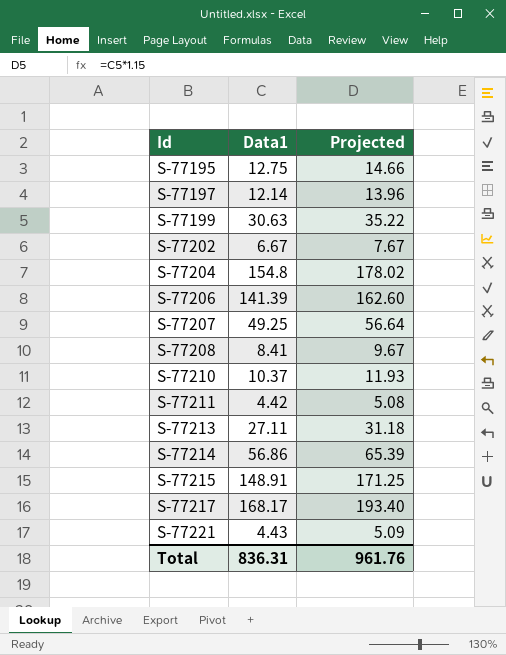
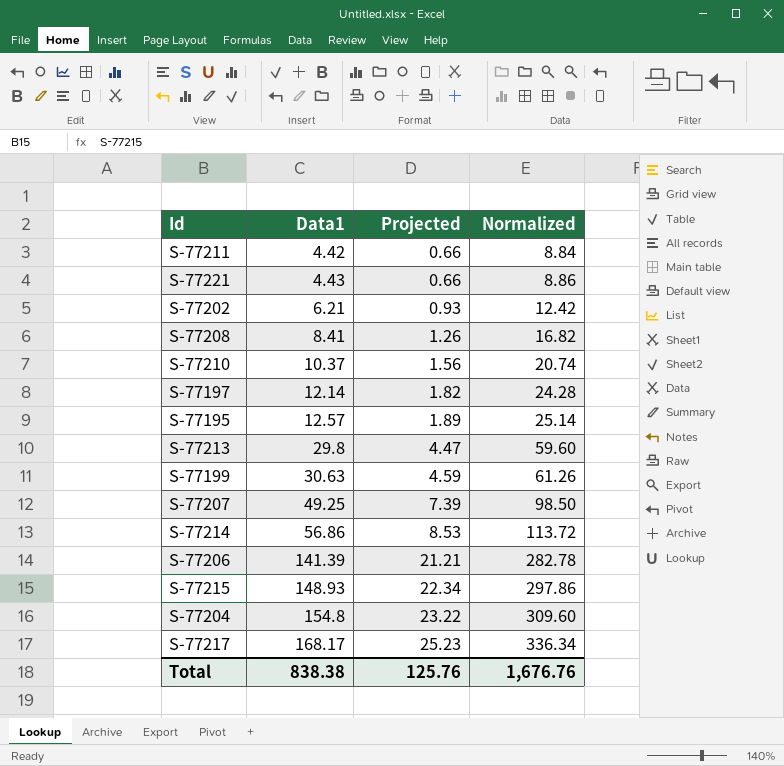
row order: Id ascending -> Data1 ascending
column Projected | formula: [Data1] * 1.15 -> [Data1] * 0.15
column Normalized | formula: none -> [Data1] * 2
S-77202 | Data1: 6.67 -> 6.21
S-77195 | Data1: 12.75 -> 12.57
S-77213 | Data1: 27.11 -> 29.8
S-77215 | Data1: 148.91 -> 148.93
Total | Data1: 836.31 -> 838.38
Total | Projected: 961.76 -> 125.76

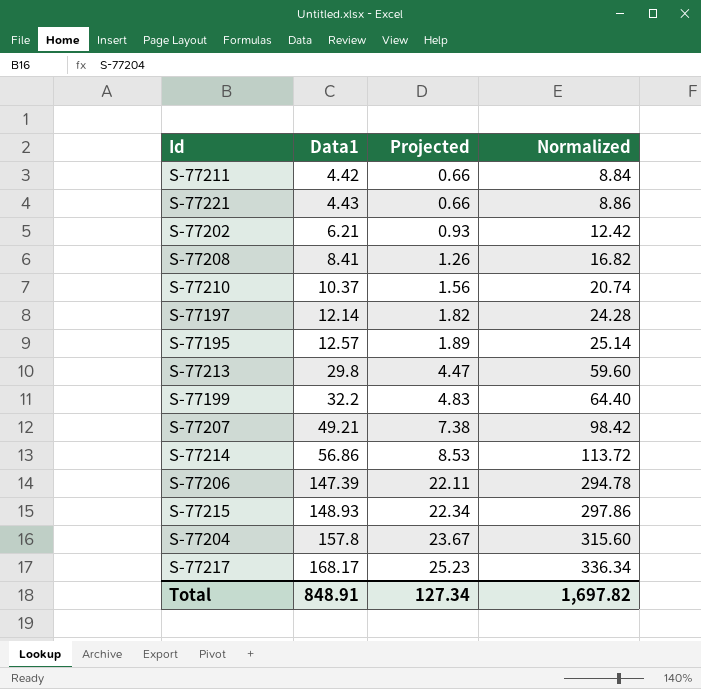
S-77199 | Data1: 30.63 -> 32.2
S-77199 | Projected: 4.59 -> 4.83
S-77199 | Normalized: 61.26 -> 64.40
S-77207 | Data1: 49.25 -> 49.21
S-77207 | Projected: 7.39 -> 7.38
S-77207 | Normalized: 98.50 -> 98.42
S-77206 | Data1: 141.39 -> 147.39
S-77206 | Projected: 21.21 -> 22.11
S-77206 | Normalized: 282.78 -> 294.78
S-77204 | Data1: 154.8 -> 157.8
S-77204 | Projected: 23.22 -> 23.67
S-77204 | Normalized: 309.60 -> 315.60
Total | Data1: 838.38 -> 848.91
Total | Projected: 125.76 -> 127.34
Total | Normalized: 1,676.76 -> 1,697.82

